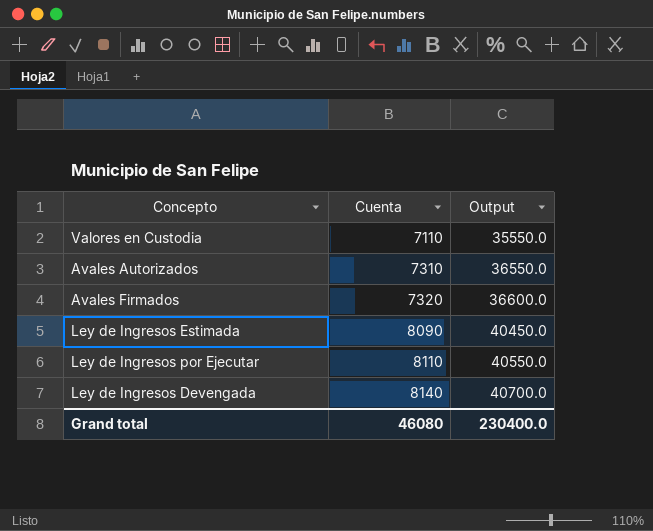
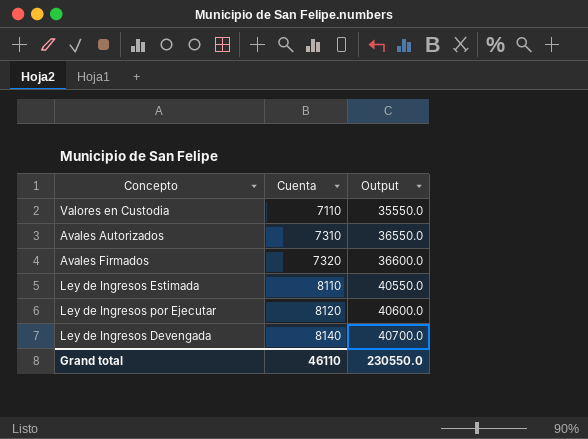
Ley de Ingresos Estimada | Cuenta: 8090 -> 8110
Ley de Ingresos Estimada | Output: 40450.0 -> 40550.0
Ley de Ingresos por Ejecutar | Cuenta: 8110 -> 8120
Ley de Ingresos por Ejecutar | Output: 40550.0 -> 40600.0
Grand total | Cuenta: 46080 -> 46110
Grand total | Output: 230400.0 -> 230550.0

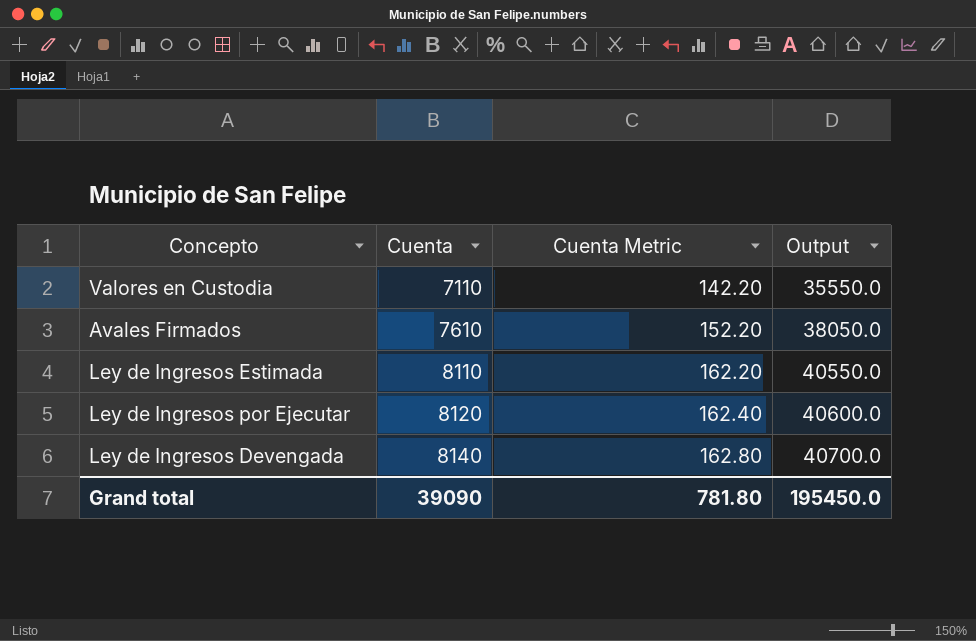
column Cuenta Metric | formula: none -> [Cuenta] * 0.02
row Avales Autorizados: 7310 | 36550.0 -> none
Avales Firmados | Cuenta: 7320 -> 7610
Avales Firmados | Output: 36600.0 -> 38050.0
Grand total | Cuenta: 46110 -> 39090
Grand total | Output: 230550.0 -> 195450.0

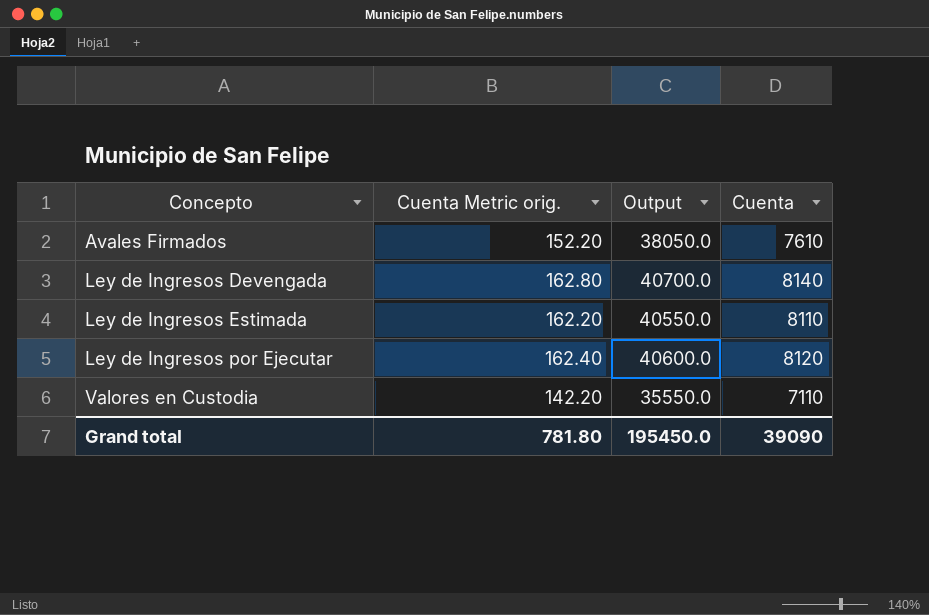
row order: Cuenta ascending -> Concepto ascending
column name: Cuenta Metric -> Cuenta Metric orig.
column Cuenta | position: 2 -> 4

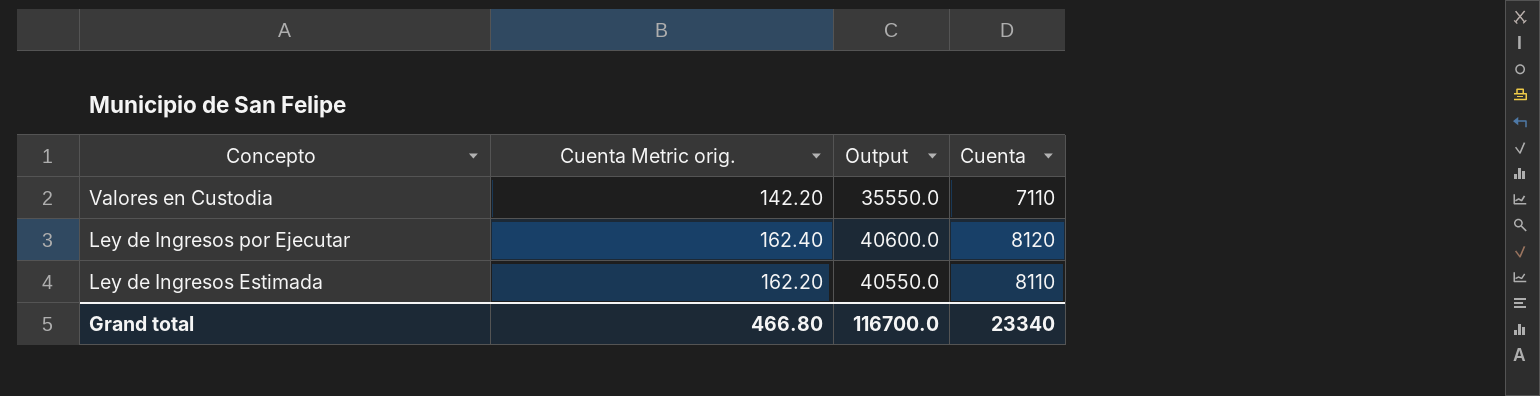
row order: Concepto ascending -> Concepto descending
row Avales Firmados: 152.20 | 38050.0 | 7610 -> none
row Ley de Ingresos Devengada: 162.80 | 40700.0 | 8140 -> none
Grand total | Cuenta Metric orig.: 781.80 -> 466.80
Grand total | Output: 195450.0 -> 116700.0
Grand total | Cuenta: 39090 -> 23340

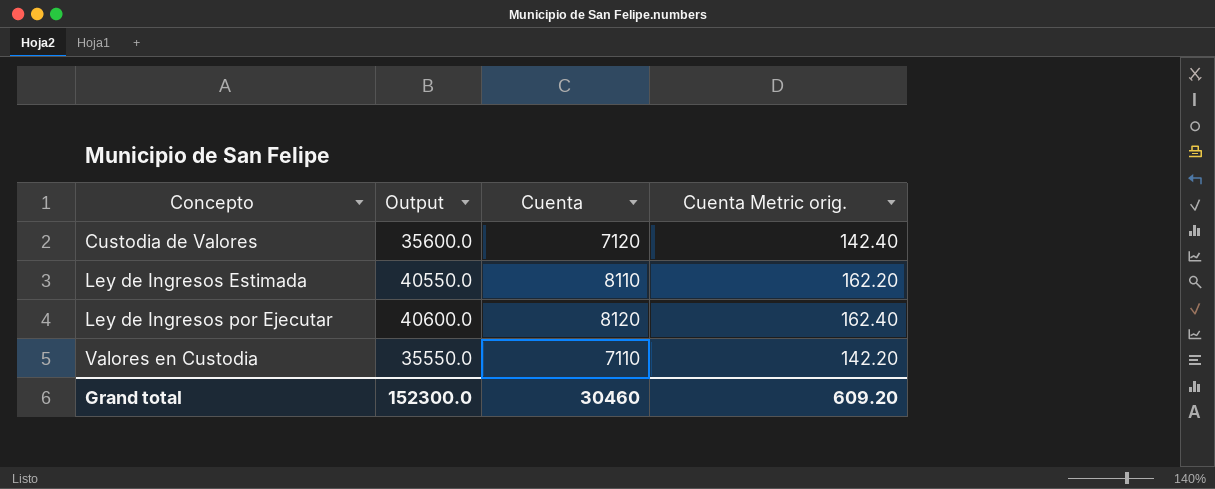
row order: Concepto descending -> Concepto ascending
column Cuenta Metric orig. | position: 2 -> 4
row Custodia de Valores: none -> 35600.0 | 7120 | 142.40
Grand total | Output: 116700.0 -> 152300.0
Grand total | Cuenta: 23340 -> 30460
Grand total | Cuenta Metric orig.: 466.80 -> 609.20

